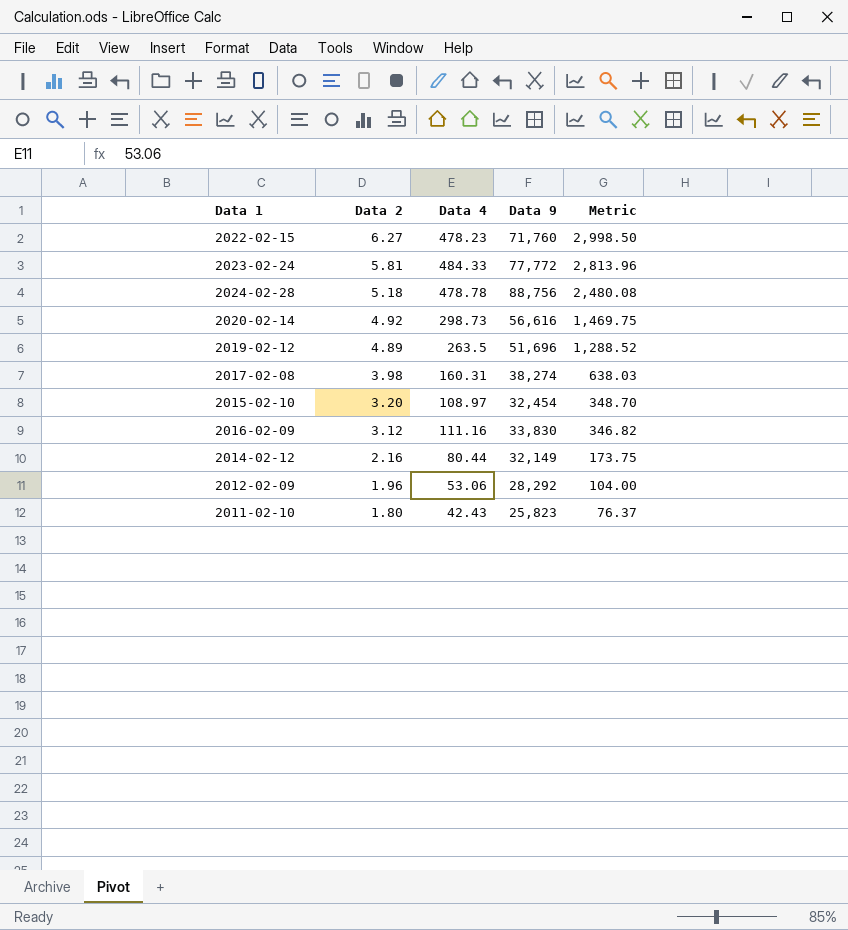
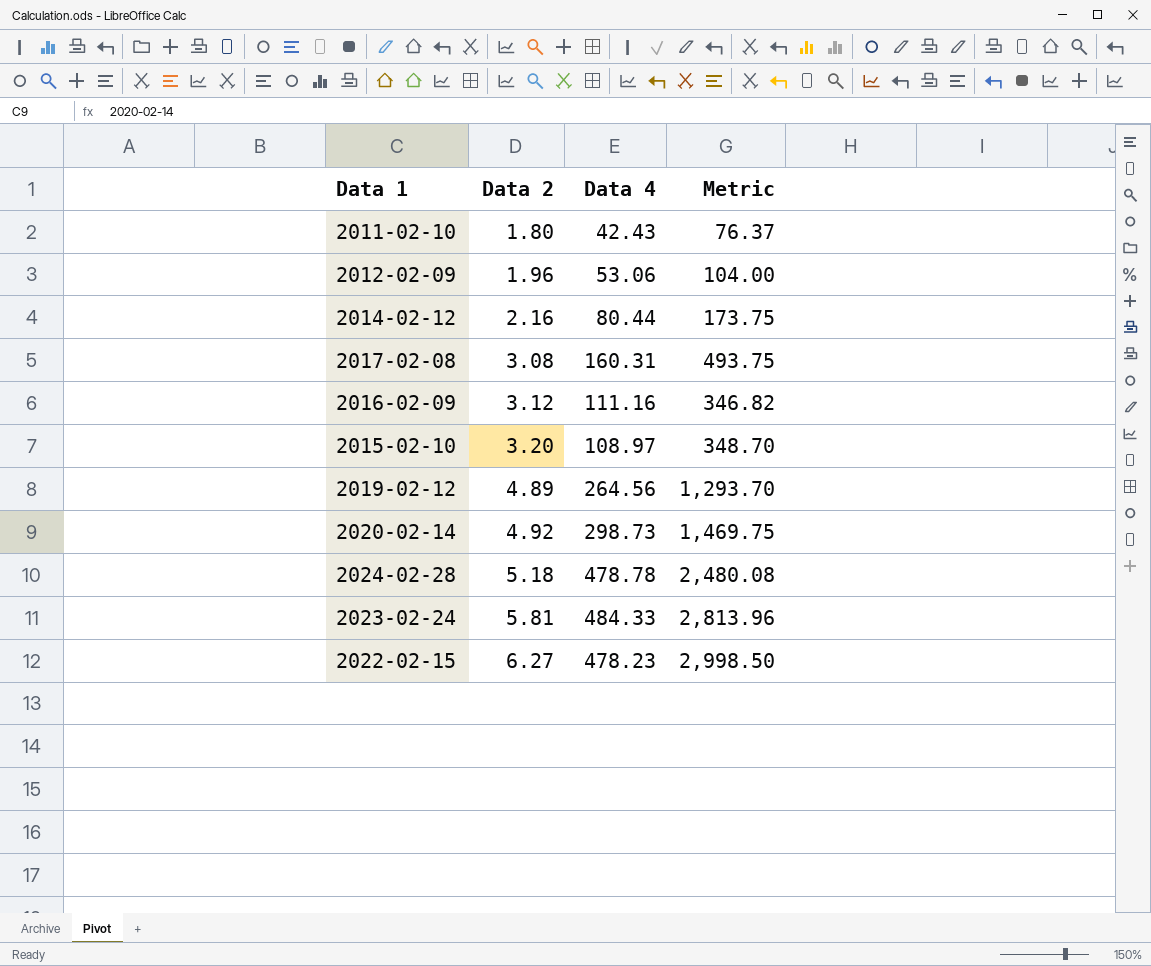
row order: Data 2 descending -> Data 2 ascending
column Data 9 | position: 4 -> none
2017-02-08 | Data 2: 3.98 -> 3.08
2017-02-08 | Metric: 638.03 -> 493.75
2019-02-12 | Data 4: 263.5 -> 264.56
2019-02-12 | Metric: 1,288.52 -> 1,293.70

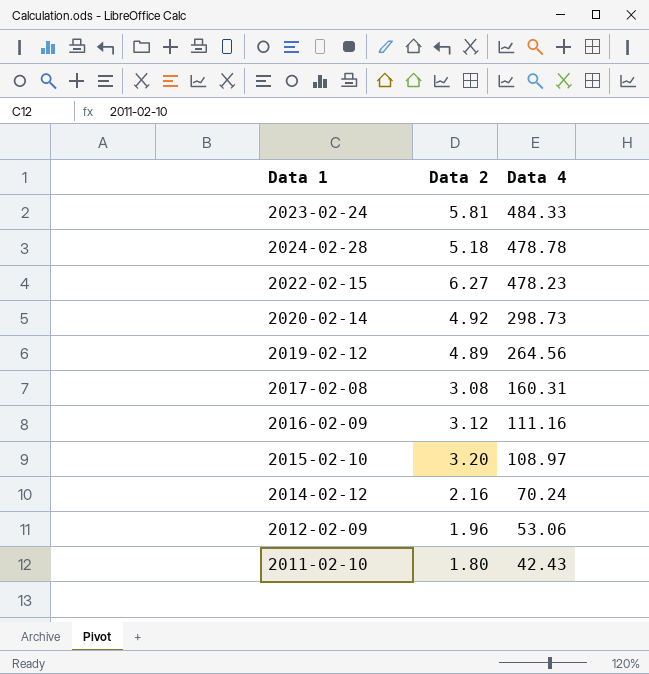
row order: Data 2 ascending -> Data 4 descending
column Metric | formula: [Data 2] * [Data 4] -> none
2014-02-12 | Data 4: 80.44 -> 70.24

